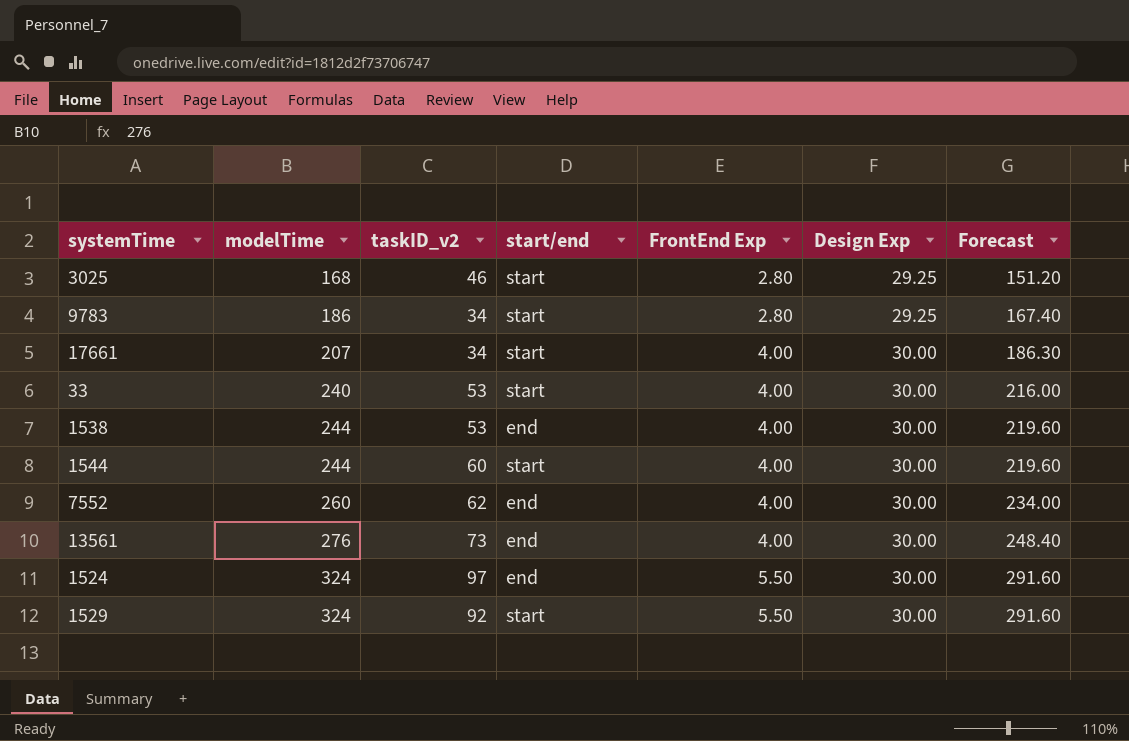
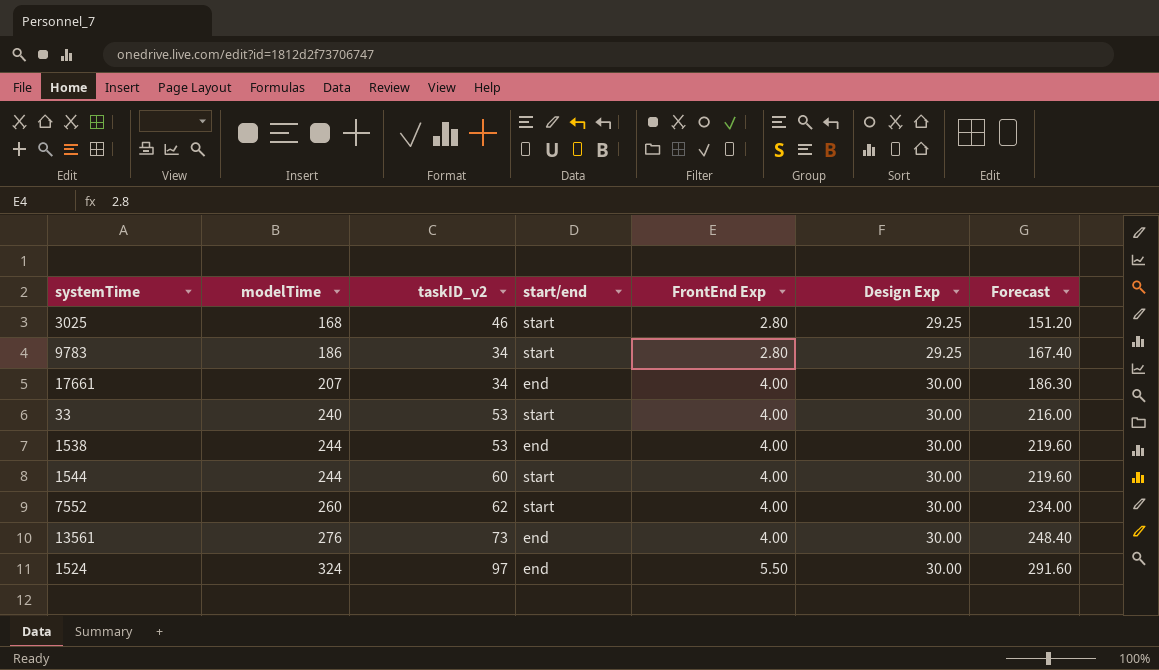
row 1529: 324 | 92 | start | 5.50 | 30.00 | 291.60 -> none
17661 | start/end: start -> end
7552 | start/end: end -> start

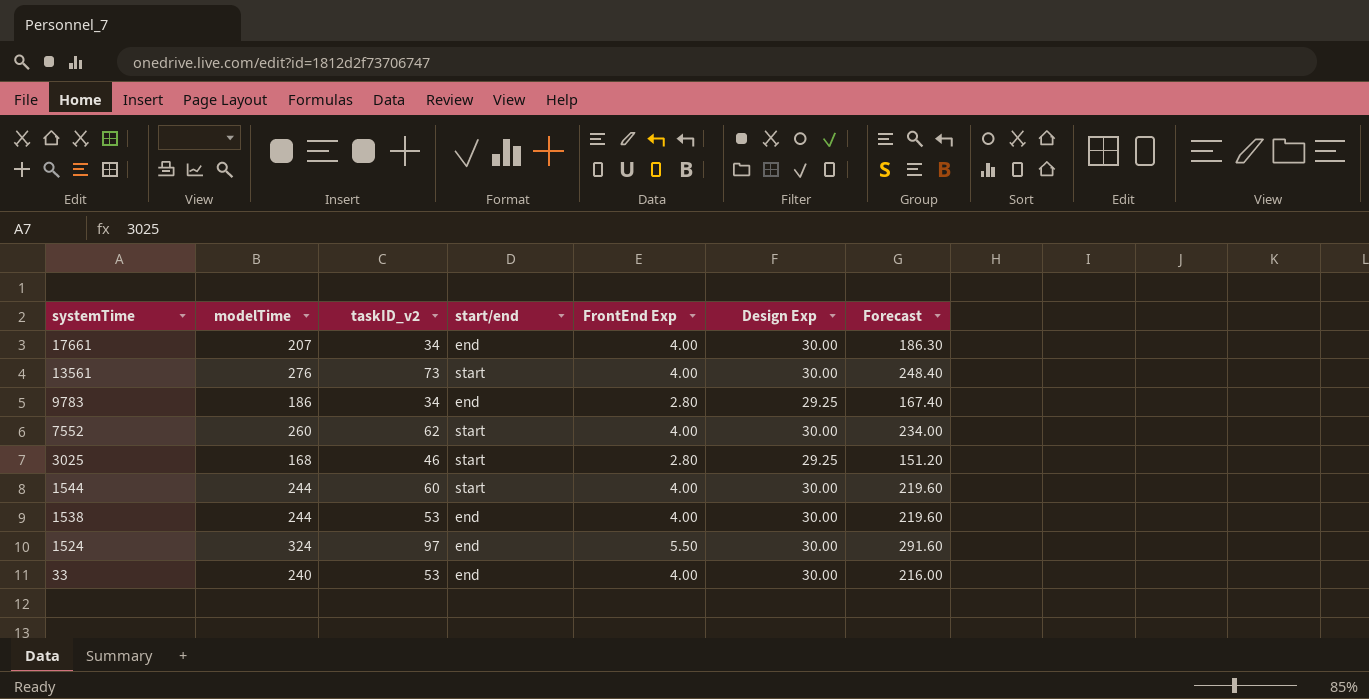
row order: modelTime ascending -> systemTime descending
13561 | start/end: end -> start
9783 | start/end: start -> end
33 | start/end: start -> end

